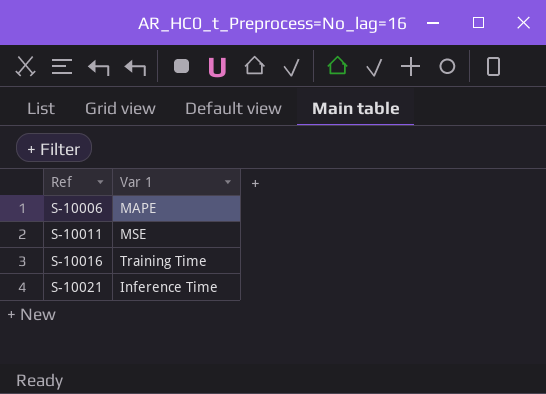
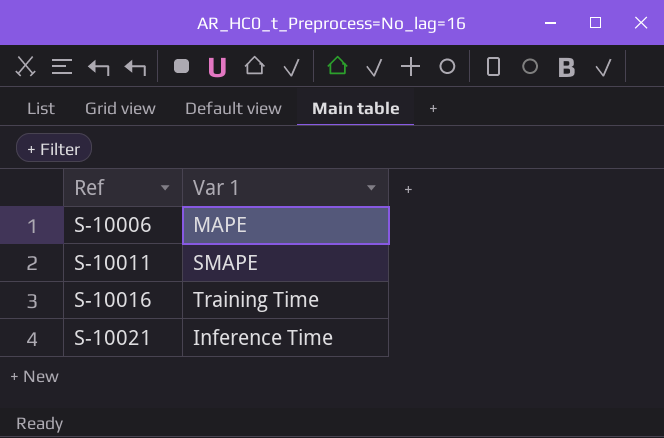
S-10011 | Var 1: MSE -> SMAPE

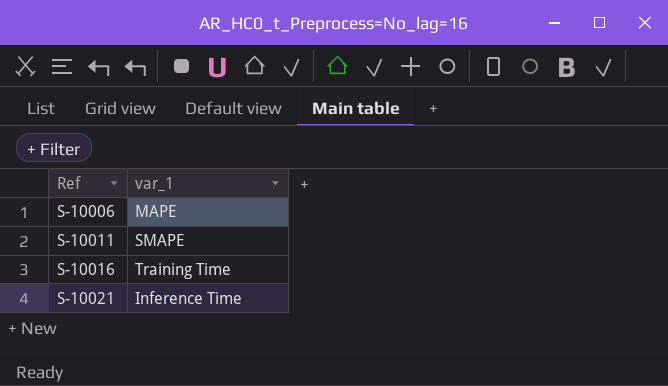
column name: Var 1 -> var_1

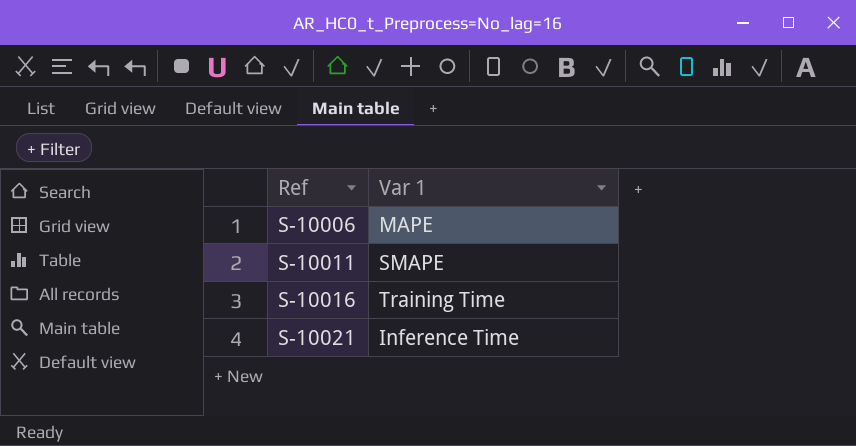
column name: var_1 -> Var 1

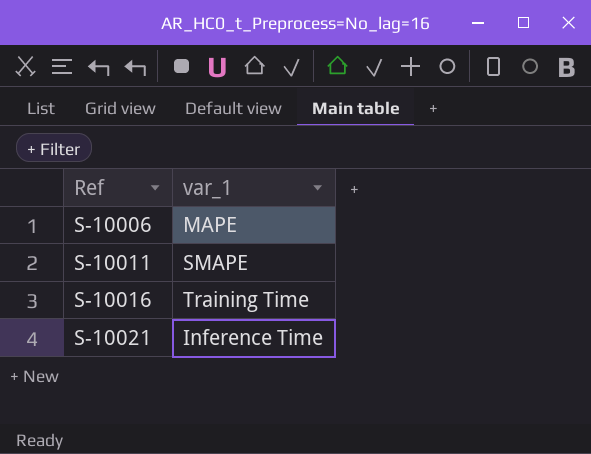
column name: Var 1 -> var_1

